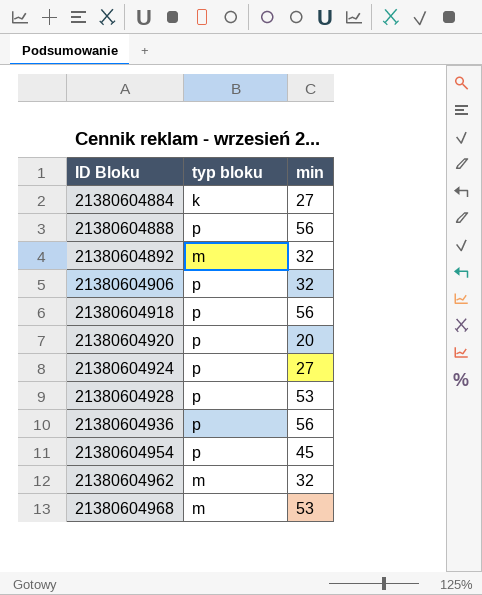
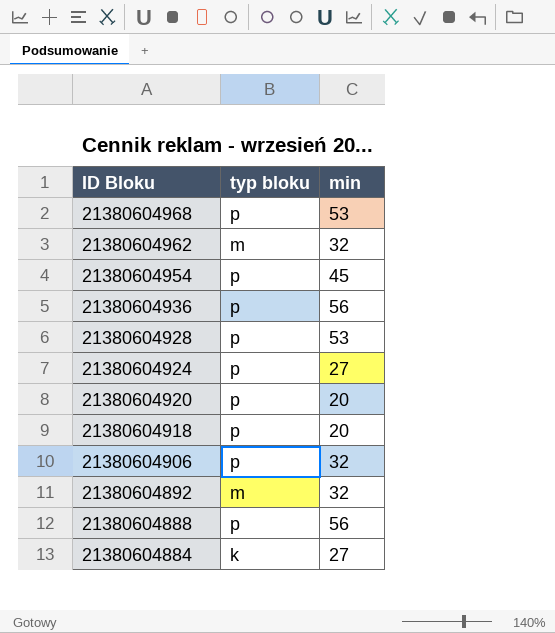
row order: ID Bloku ascending -> ID Bloku descending
21380604968 | typ bloku: m -> p
21380604918 | min: 56 -> 20

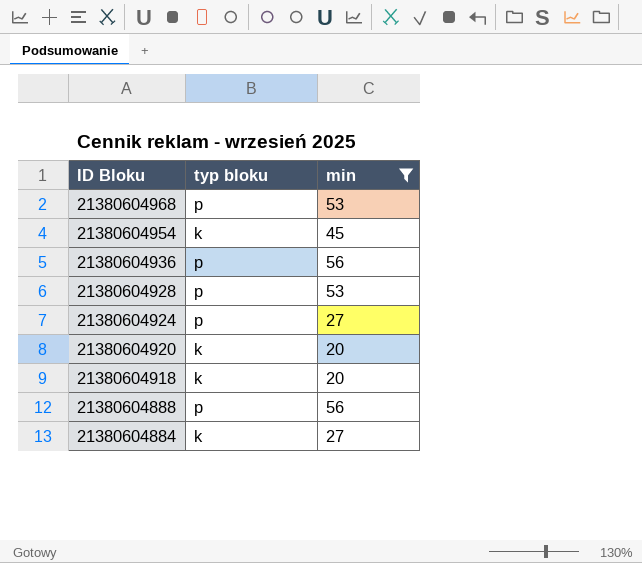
filter: none -> min != 32
21380604954 | typ bloku: p -> k
21380604920 | typ bloku: p -> k
21380604918 | typ bloku: p -> k

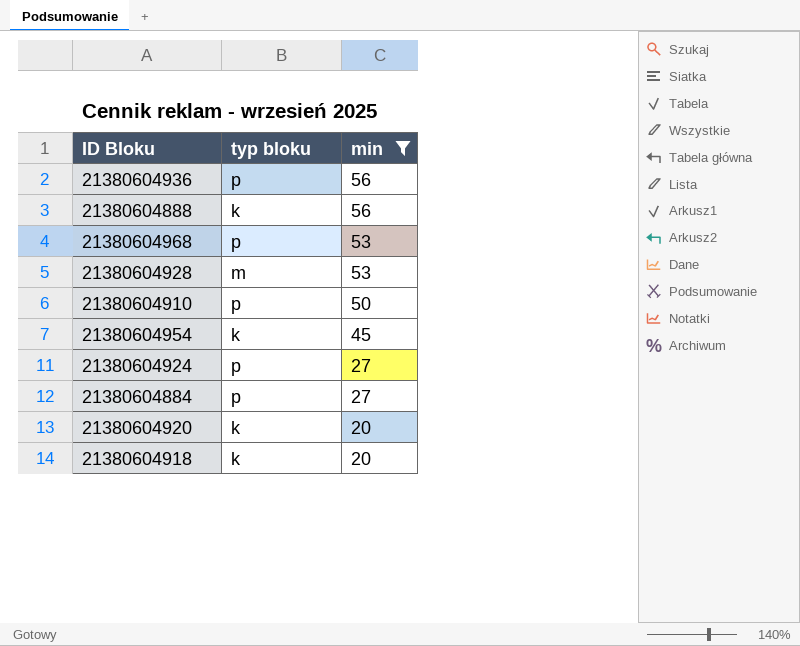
row order: ID Bloku descending -> min descending
21380604888 | typ bloku: p -> k
21380604928 | typ bloku: p -> m
row 21380604910: none -> p | 50
21380604884 | typ bloku: k -> p

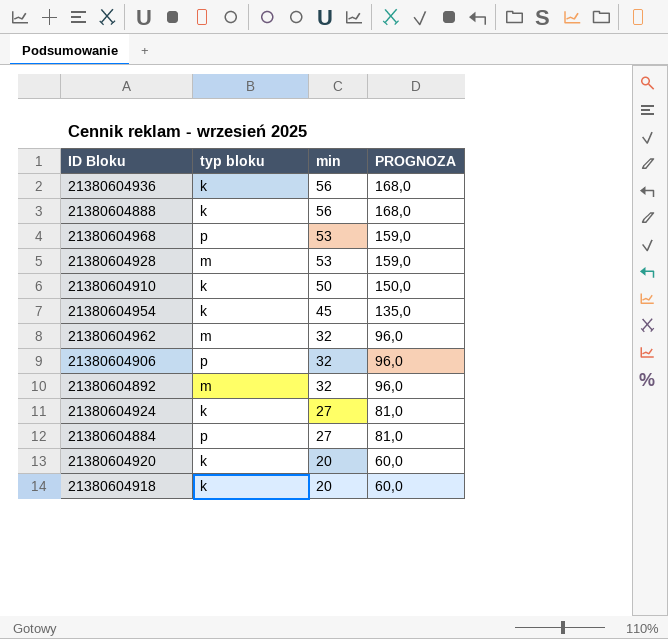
filter: min != 32 -> none
column PROGNOZA | formula: none -> [min] * 3
21380604936 | typ bloku: p -> k
21380604910 | typ bloku: p -> k
21380604924 | typ bloku: p -> k

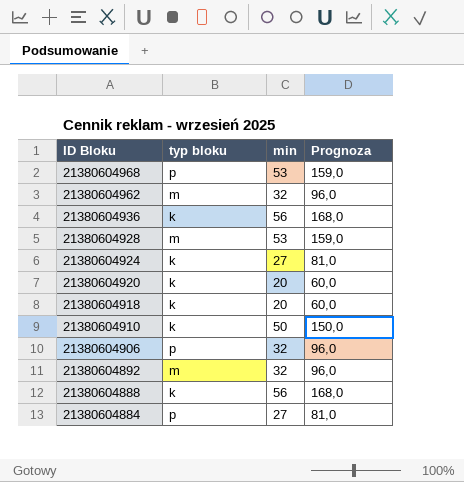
row order: min descending -> ID Bloku descending
column name: PROGNOZA -> Prognoza
row 21380604954: k | 45 | 135,0 -> none

